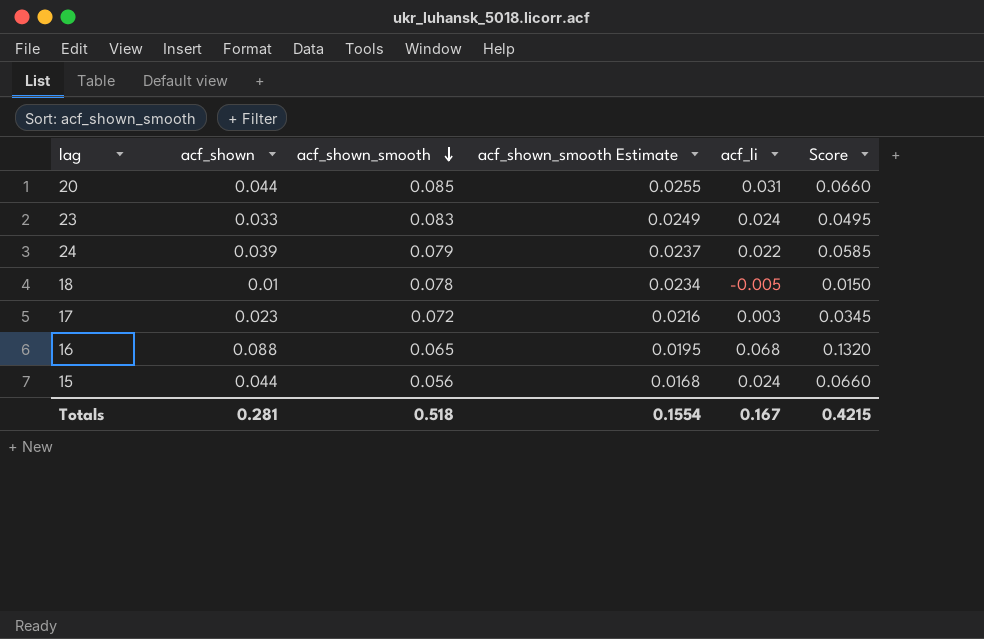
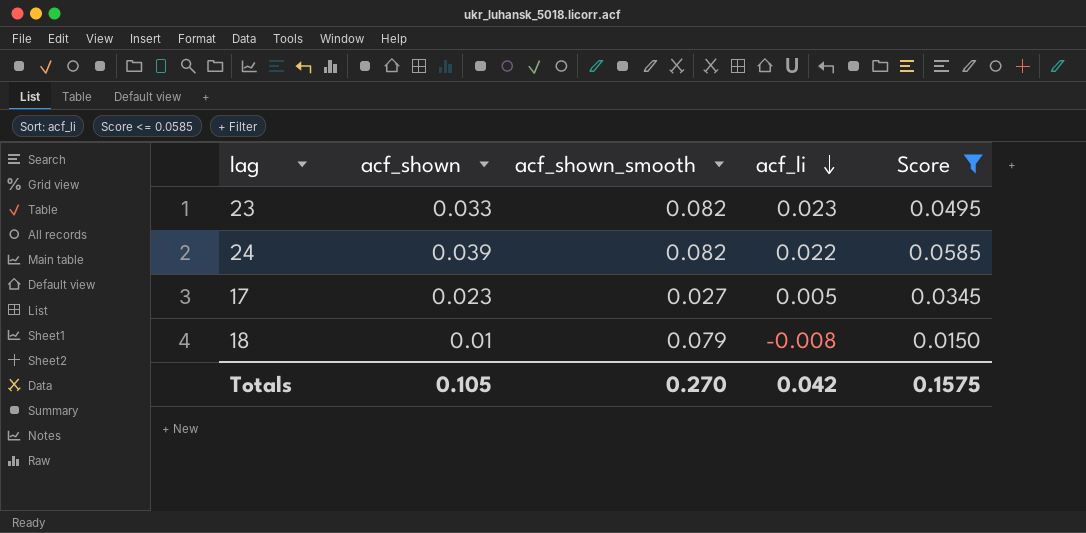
filter: none -> Score <= 0.0585
row order: acf_shown_smooth descending -> acf_li descending
column acf_shown_smooth Estimate | formula: [acf_shown_smooth] * 0.3 -> none
23 | acf_shown_smooth: 0.083 -> 0.082
23 | acf_li: 0.024 -> 0.023
24 | acf_shown_smooth: 0.079 -> 0.082
17 | acf_shown_smooth: 0.072 -> 0.027
17 | acf_li: 0.003 -> 0.005
18 | acf_shown_smooth: 0.078 -> 0.079
18 | acf_li: -0.005 -> -0.008
Totals | acf_shown: 0.281 -> 0.105
Totals | acf_shown_smooth: 0.518 -> 0.270
Totals | acf_li: 0.167 -> 0.042
Totals | Score: 0.4215 -> 0.1575

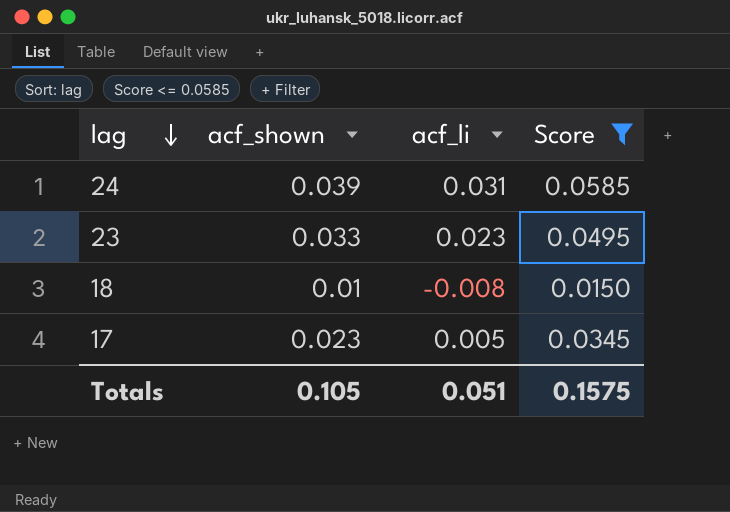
row order: acf_li descending -> lag descending
column acf_shown_smooth | position: 3 -> none
24 | acf_li: 0.022 -> 0.031
Totals | acf_li: 0.042 -> 0.051

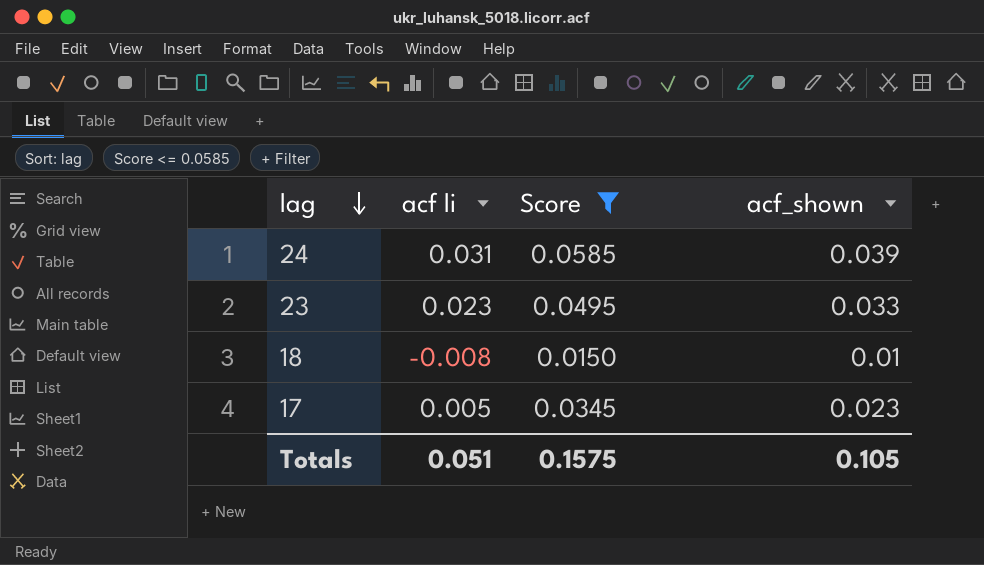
column name: acf_li -> acf li
column acf_shown | position: 2 -> 4

